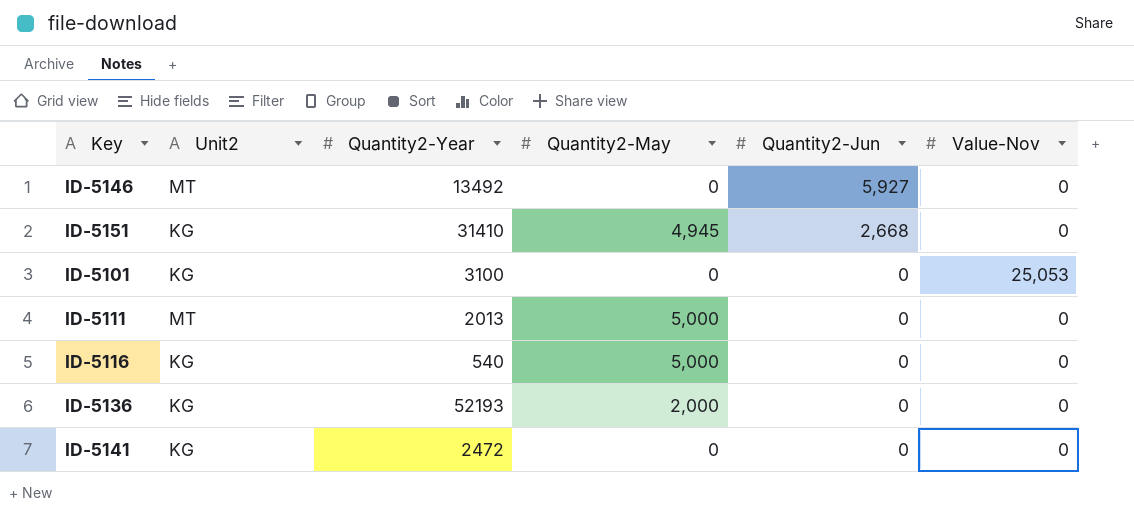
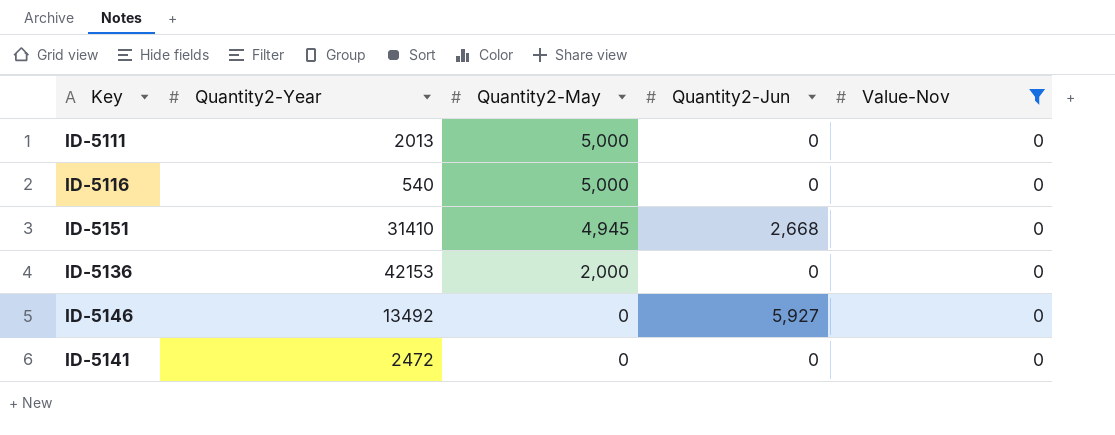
filter: none -> Value-Nov = 0
row order: Quantity2-Jun descending -> Quantity2-May descending
column Unit2 | position: 2 -> none
ID-5136 | Quantity2-Year: 52193 -> 42153

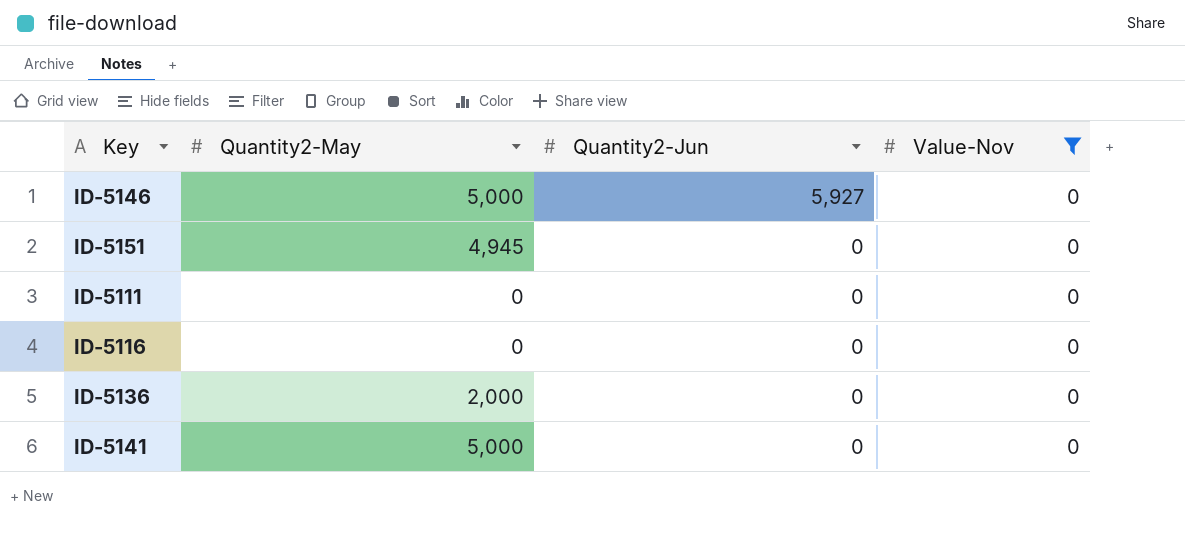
row order: Quantity2-May descending -> Quantity2-Jun descending
column Quantity2-Year | position: 2 -> none
ID-5146 | Quantity2-May: 0 -> 5,000
ID-5151 | Quantity2-Jun: 2,668 -> 0
ID-5111 | Quantity2-May: 5,000 -> 0
ID-5116 | Quantity2-May: 5,000 -> 0
ID-5141 | Quantity2-May: 0 -> 5,000

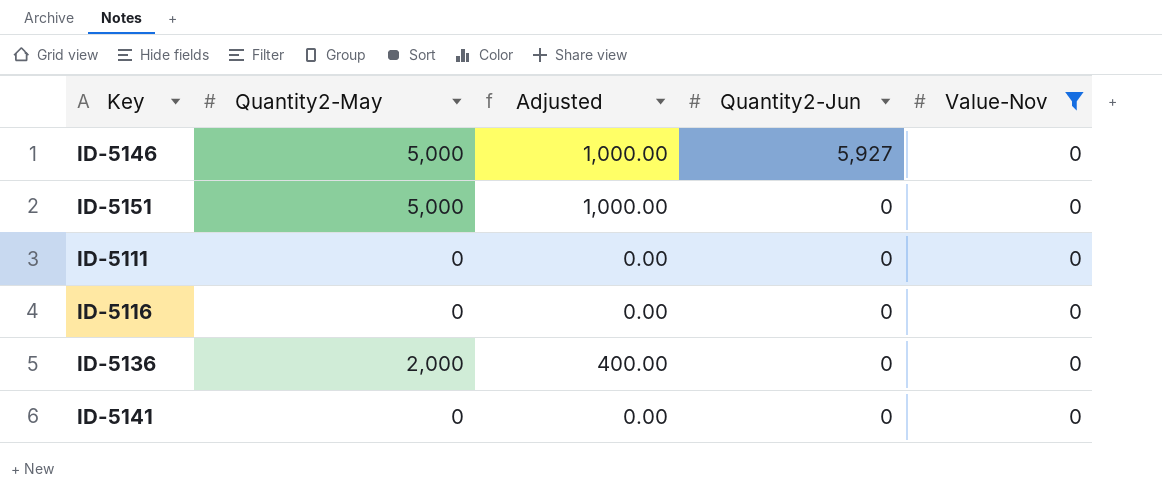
column Adjusted | formula: none -> [Quantity2-May] * 0.2
ID-5151 | Quantity2-May: 4,945 -> 5,000
ID-5141 | Quantity2-May: 5,000 -> 0

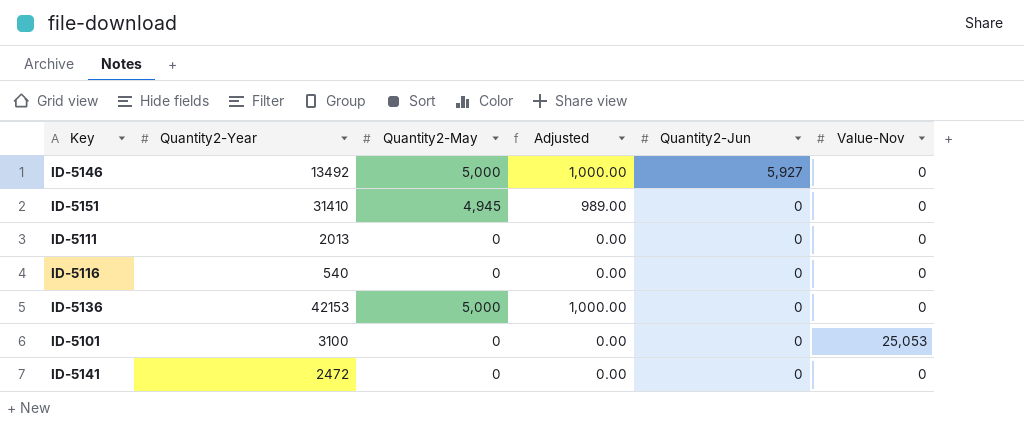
filter: Value-Nov = 0 -> none
column Quantity2-Year | position: none -> 2
ID-5151 | Quantity2-May: 5,000 -> 4,945
ID-5151 | Adjusted: 1,000.00 -> 989.00
ID-5136 | Quantity2-May: 2,000 -> 5,000
ID-5136 | Adjusted: 400.00 -> 1,000.00

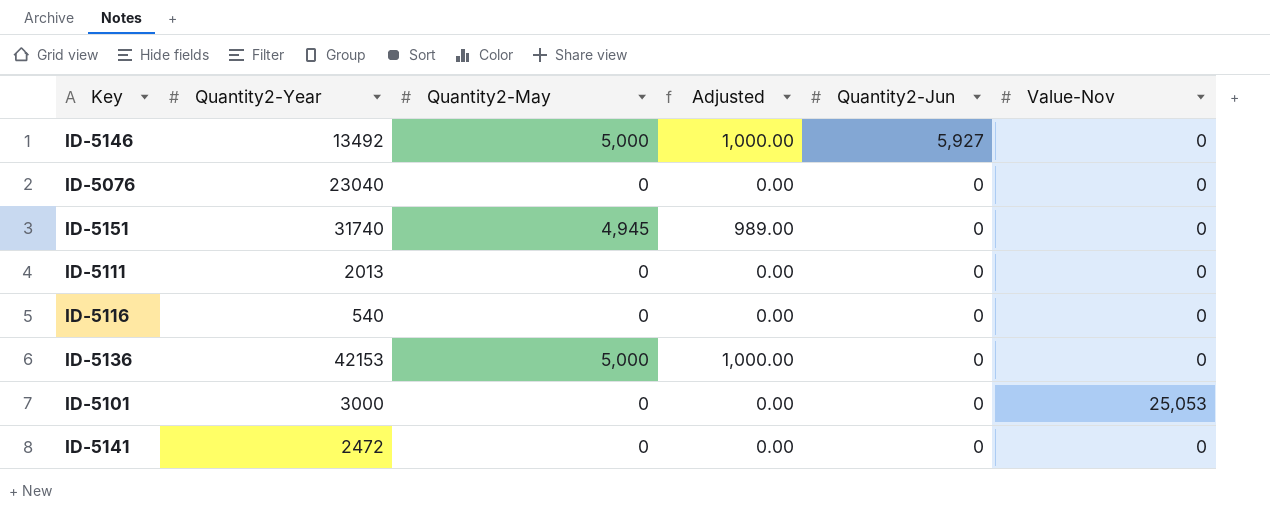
row ID-5076: none -> 23040 | 0 | 0.00 | 0 | 0
ID-5151 | Quantity2-Year: 31410 -> 31740
ID-5101 | Quantity2-Year: 3100 -> 3000

